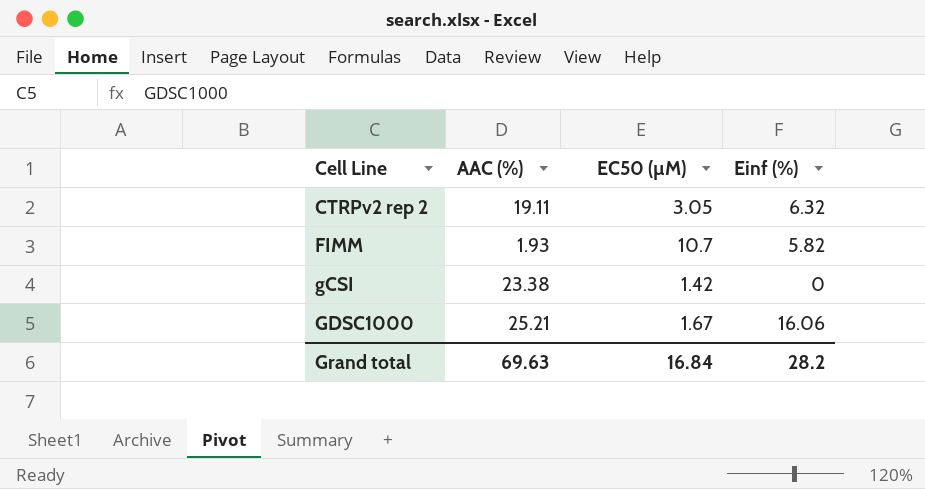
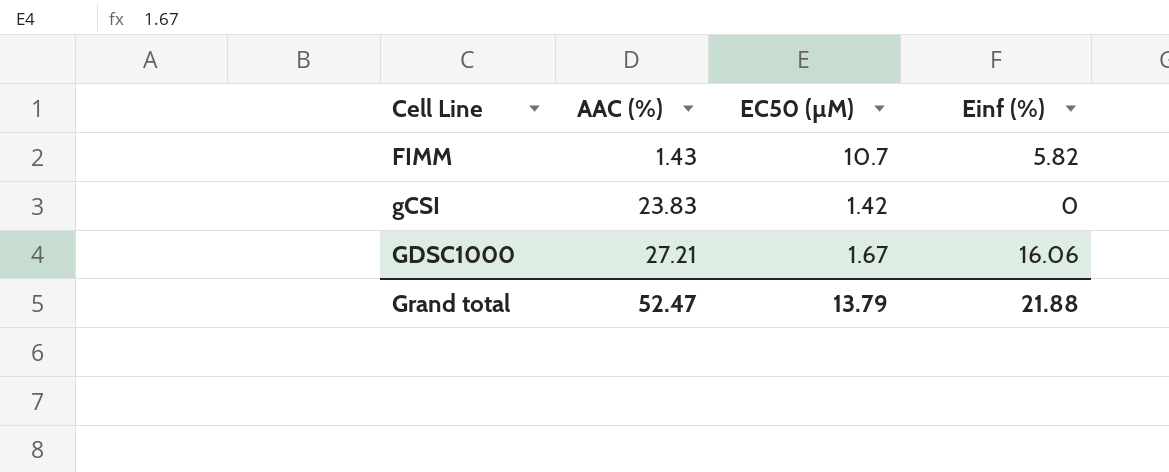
row CTRPv2 rep 2: 19.11 | 3.05 | 6.32 -> none
FIMM | AAC (%): 1.93 -> 1.43
gCSI | AAC (%): 23.38 -> 23.83
GDSC1000 | AAC (%): 25.21 -> 27.21
Grand total | AAC (%): 69.63 -> 52.47
Grand total | EC50 (µM): 16.84 -> 13.79
Grand total | Einf (%): 28.2 -> 21.88

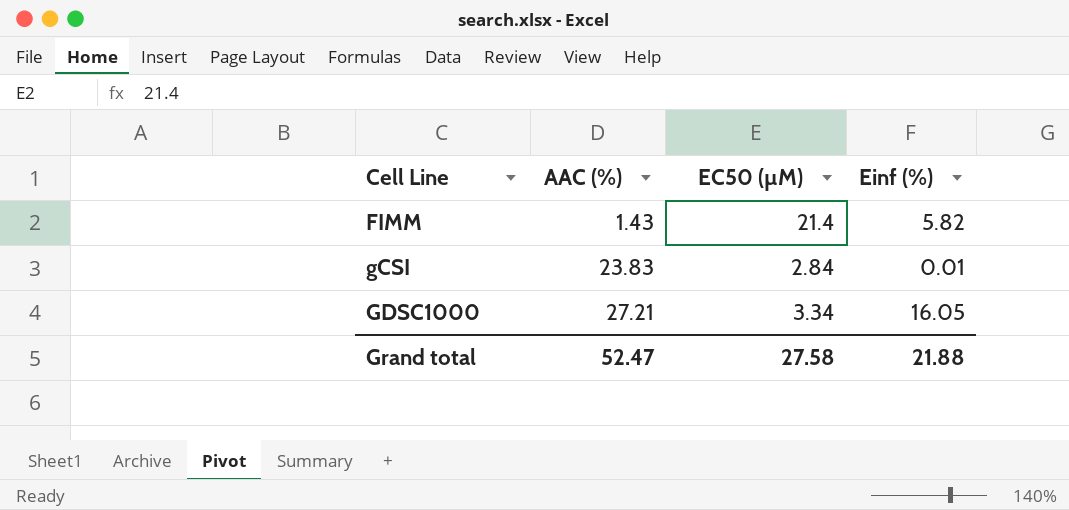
FIMM | EC50 (µM): 10.7 -> 21.4
gCSI | EC50 (µM): 1.42 -> 2.84
gCSI | Einf (%): 0 -> 0.01
GDSC1000 | EC50 (µM): 1.67 -> 3.34
GDSC1000 | Einf (%): 16.06 -> 16.05
Grand total | EC50 (µM): 13.79 -> 27.58

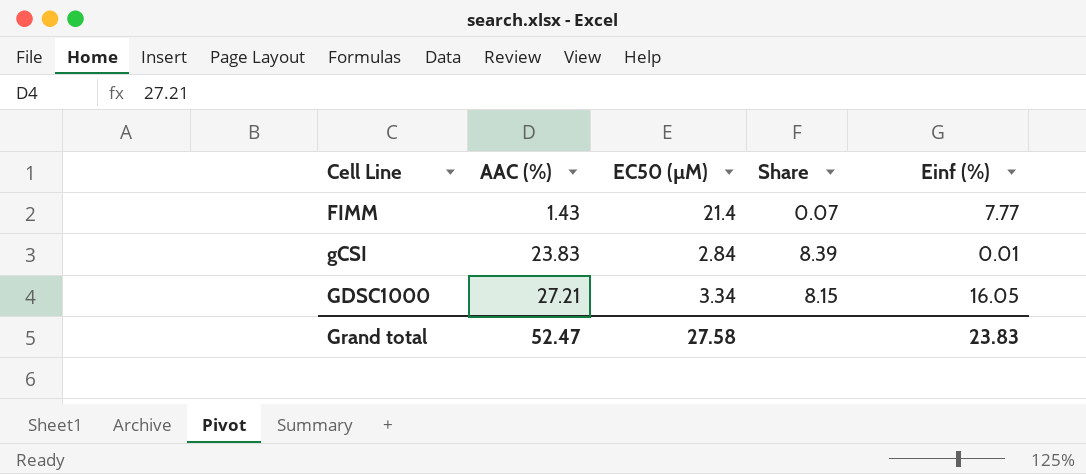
column Share | formula: none -> [AAC (%)] / [EC50 (µM)]
FIMM | Einf (%): 5.82 -> 7.77
Grand total | Einf (%): 21.88 -> 23.83

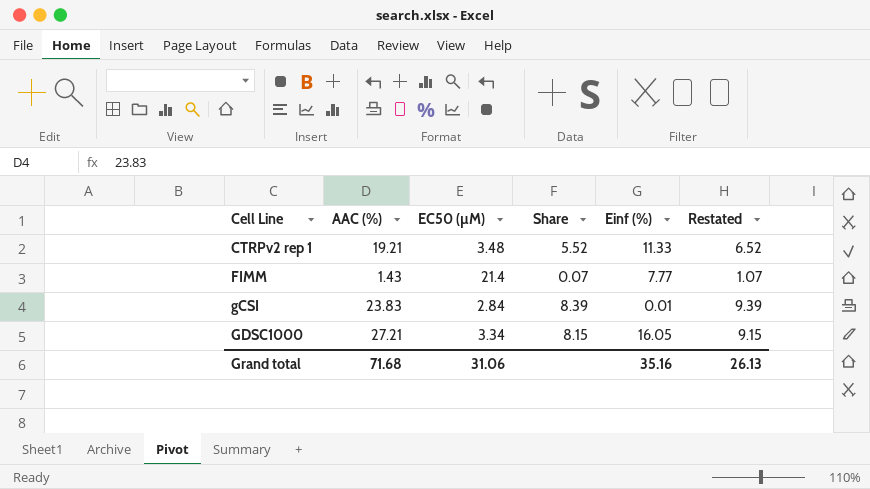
column Restated | formula: none -> [Share] + 1
row CTRPv2 rep 1: none -> 19.21 | 3.48 | 5.52 | 11.33 | 6.52
Grand total | AAC (%): 52.47 -> 71.68
Grand total | EC50 (µM): 27.58 -> 31.06
Grand total | Einf (%): 23.83 -> 35.16

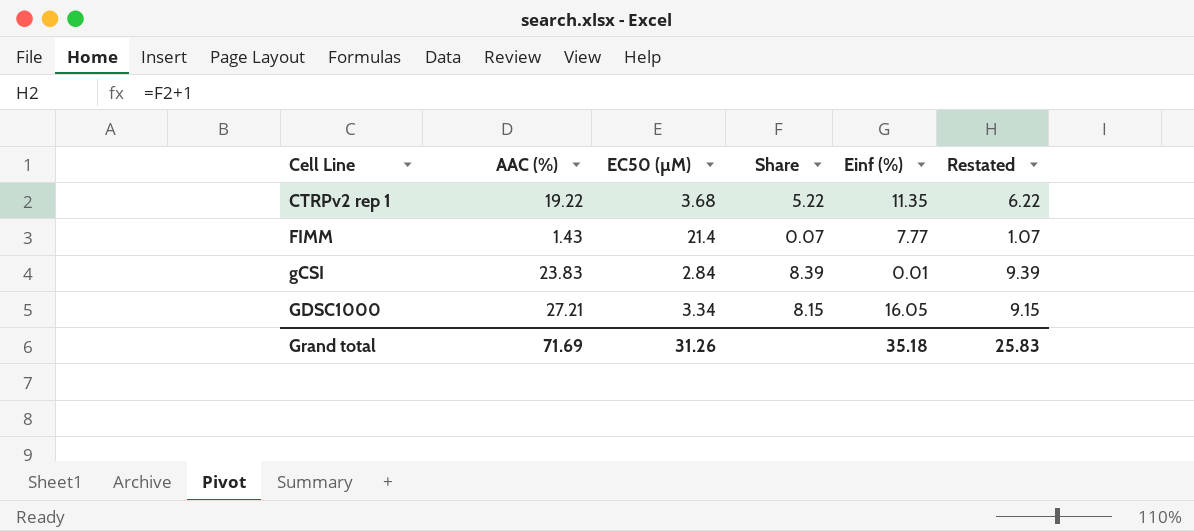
CTRPv2 rep 1 | AAC (%): 19.21 -> 19.22
CTRPv2 rep 1 | EC50 (µM): 3.48 -> 3.68
CTRPv2 rep 1 | Share: 5.52 -> 5.22
CTRPv2 rep 1 | Einf (%): 11.33 -> 11.35
CTRPv2 rep 1 | Restated: 6.52 -> 6.22
Grand total | AAC (%): 71.68 -> 71.69
Grand total | EC50 (µM): 31.06 -> 31.26
Grand total | Einf (%): 35.16 -> 35.18
Grand total | Restated: 26.13 -> 25.83

